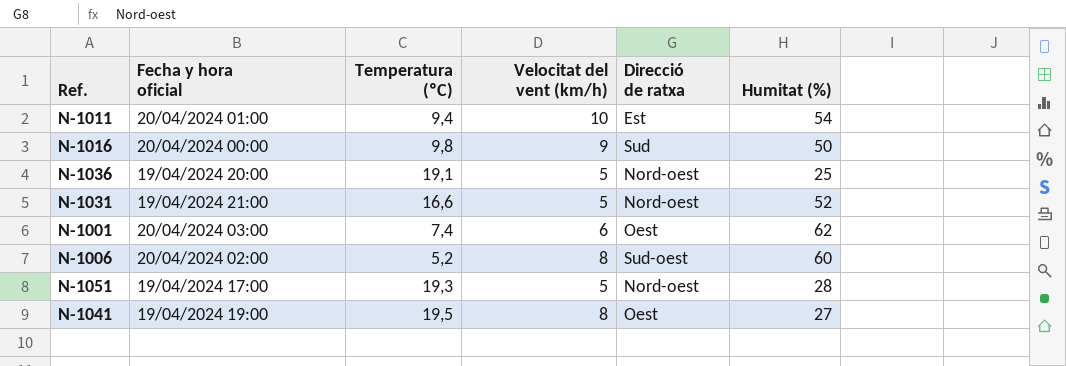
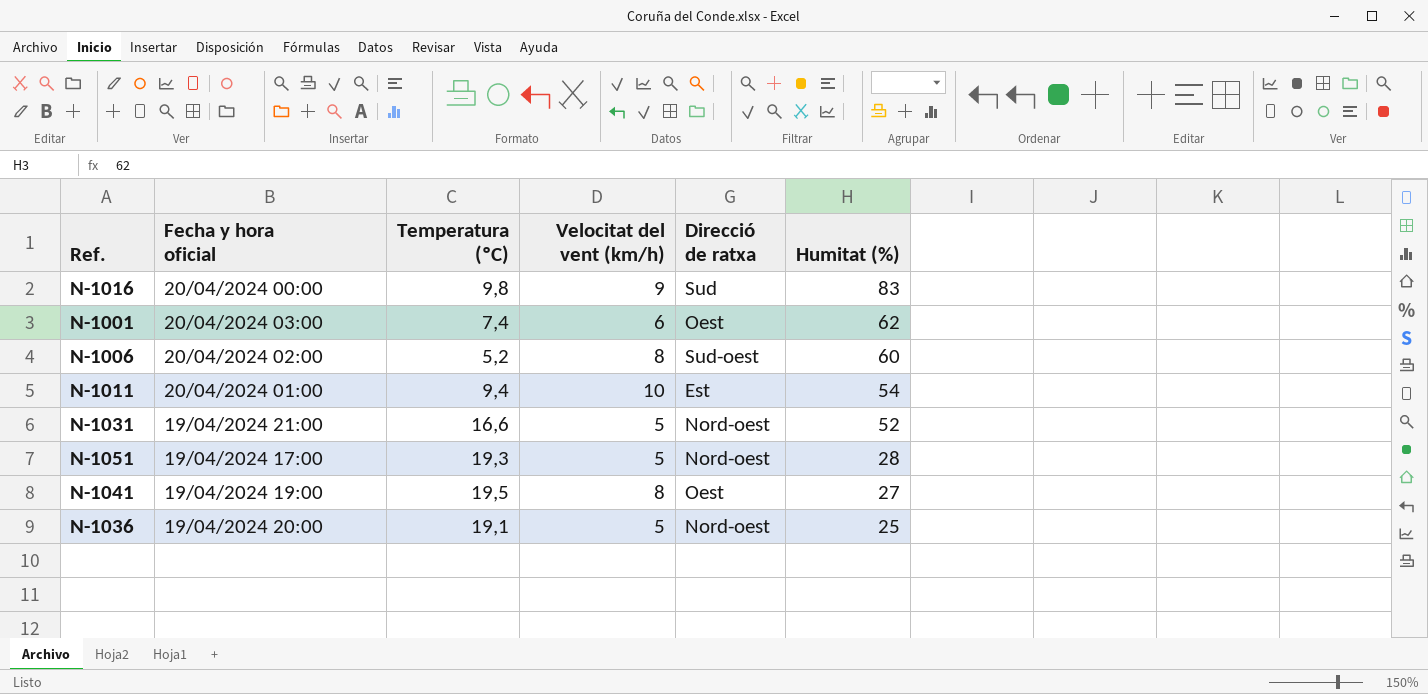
row order: none -> Humitat (%) descending
N-1016 | Humitat (%): 50 -> 83

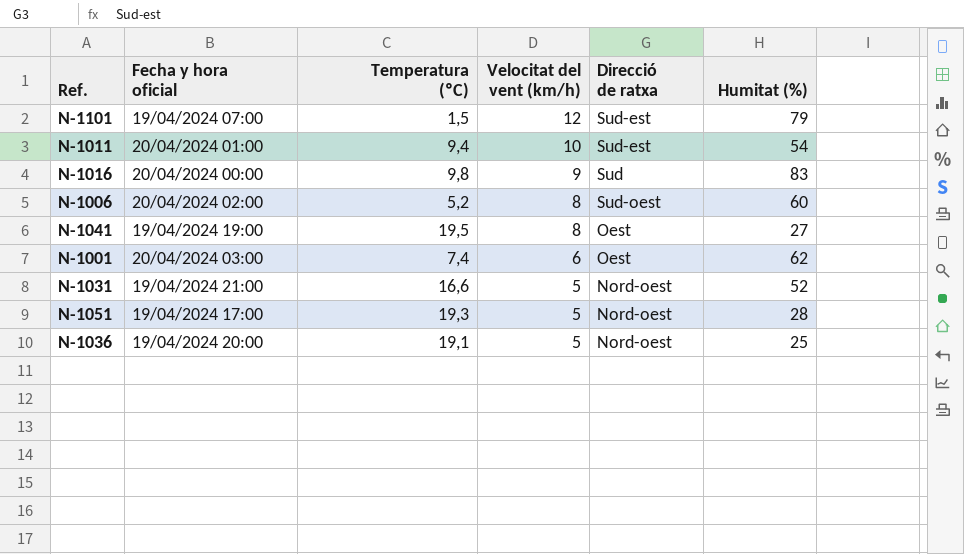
row order: Humitat (%) descending -> Velocitat del vent (km/h) descending
row N-1101: none -> 19/04/2024 07:00 | 1,5 | 12 | Sud-est | 79
N-1011 | Direcció de ratxa: Est -> Sud-est

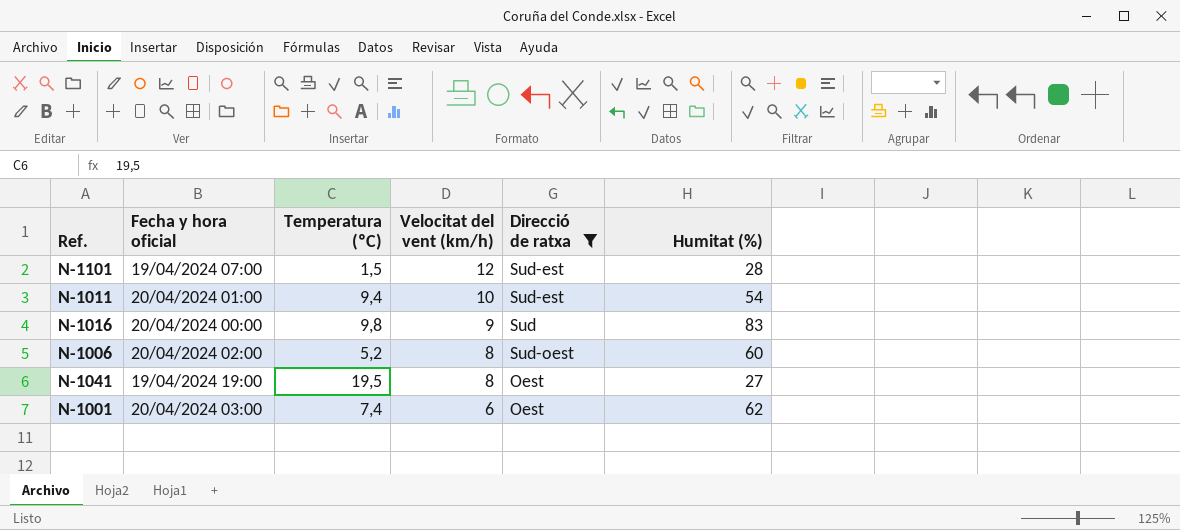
filter: none -> Direcció de ratxa != Nord-oest
N-1101 | Humitat (%): 79 -> 28

